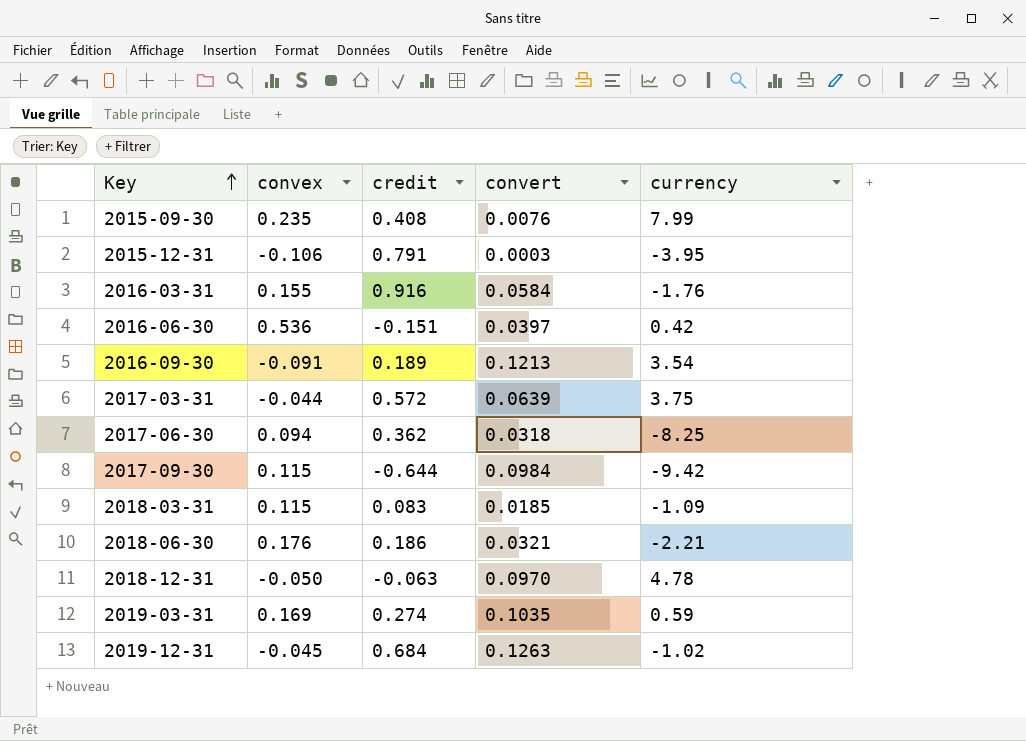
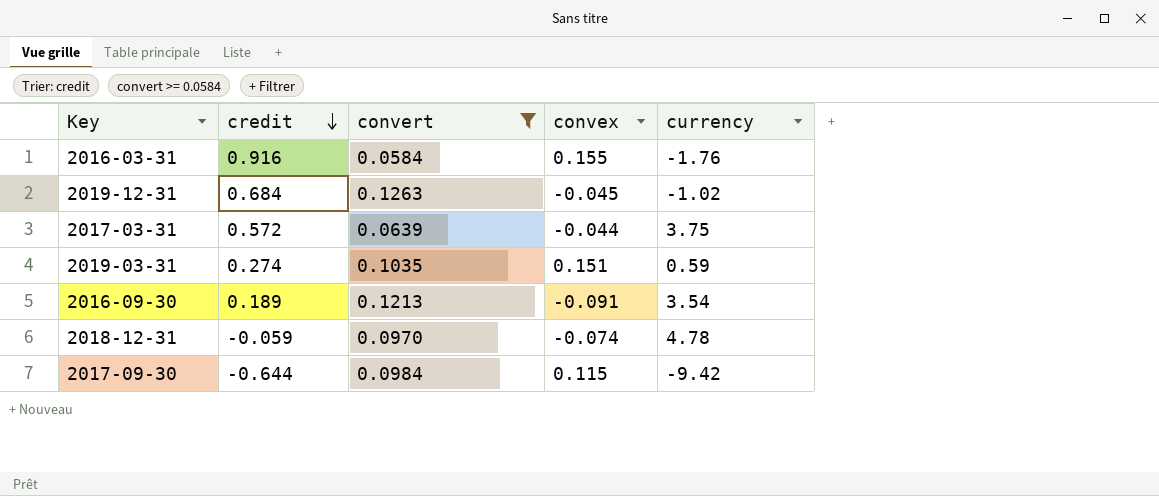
filter: none -> convert >= 0.0584
row order: Key ascending -> credit descending
column convex | position: 2 -> 4
2019-03-31 | convex: 0.169 -> 0.151
2018-12-31 | credit: -0.063 -> -0.059
2018-12-31 | convex: -0.050 -> -0.074

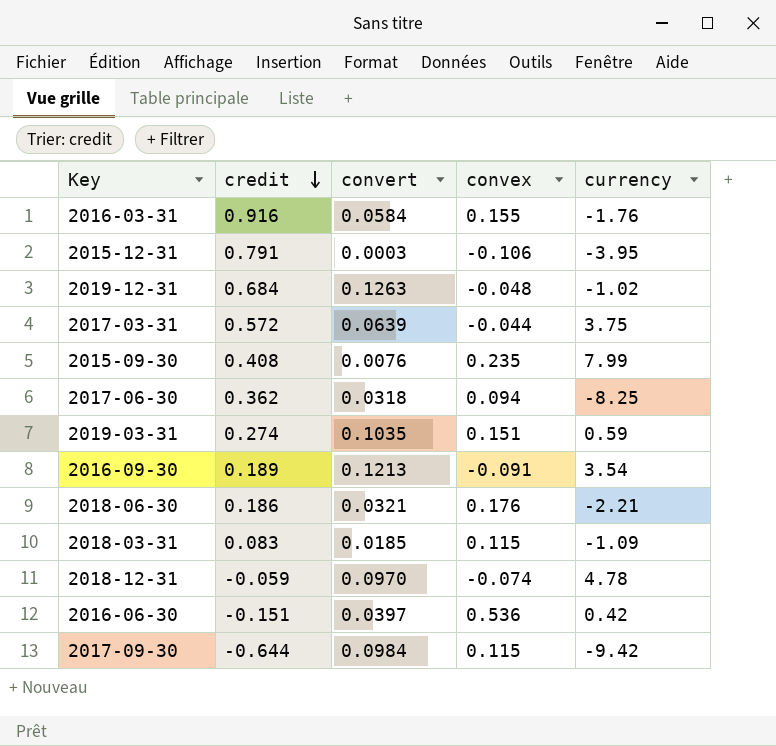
filter: convert >= 0.0584 -> none
2019-12-31 | convex: -0.045 -> -0.048

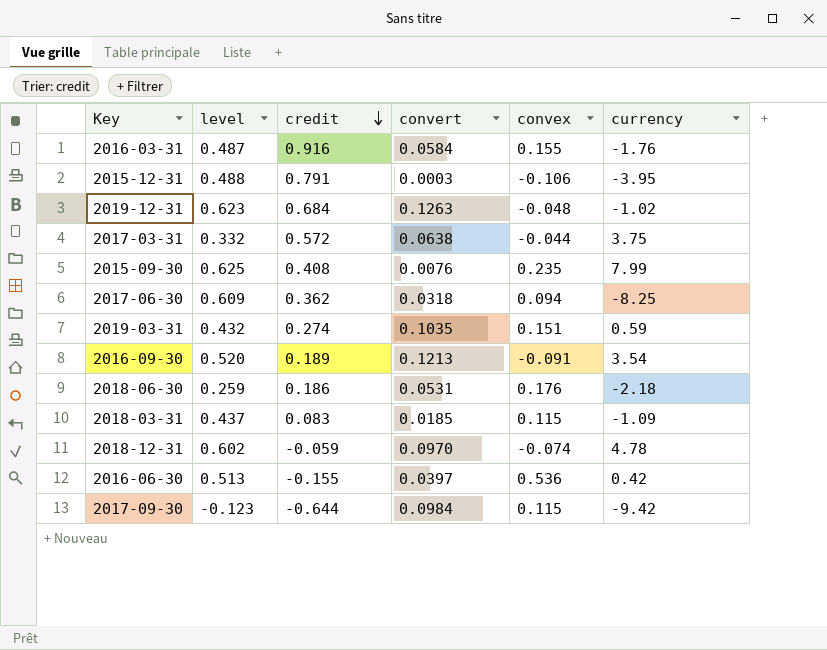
column level | position: none -> 2
2017-03-31 | convert: 0.0639 -> 0.0638
2018-06-30 | convert: 0.0321 -> 0.0531
2018-06-30 | currency: -2.21 -> -2.18
2016-06-30 | credit: -0.151 -> -0.155

